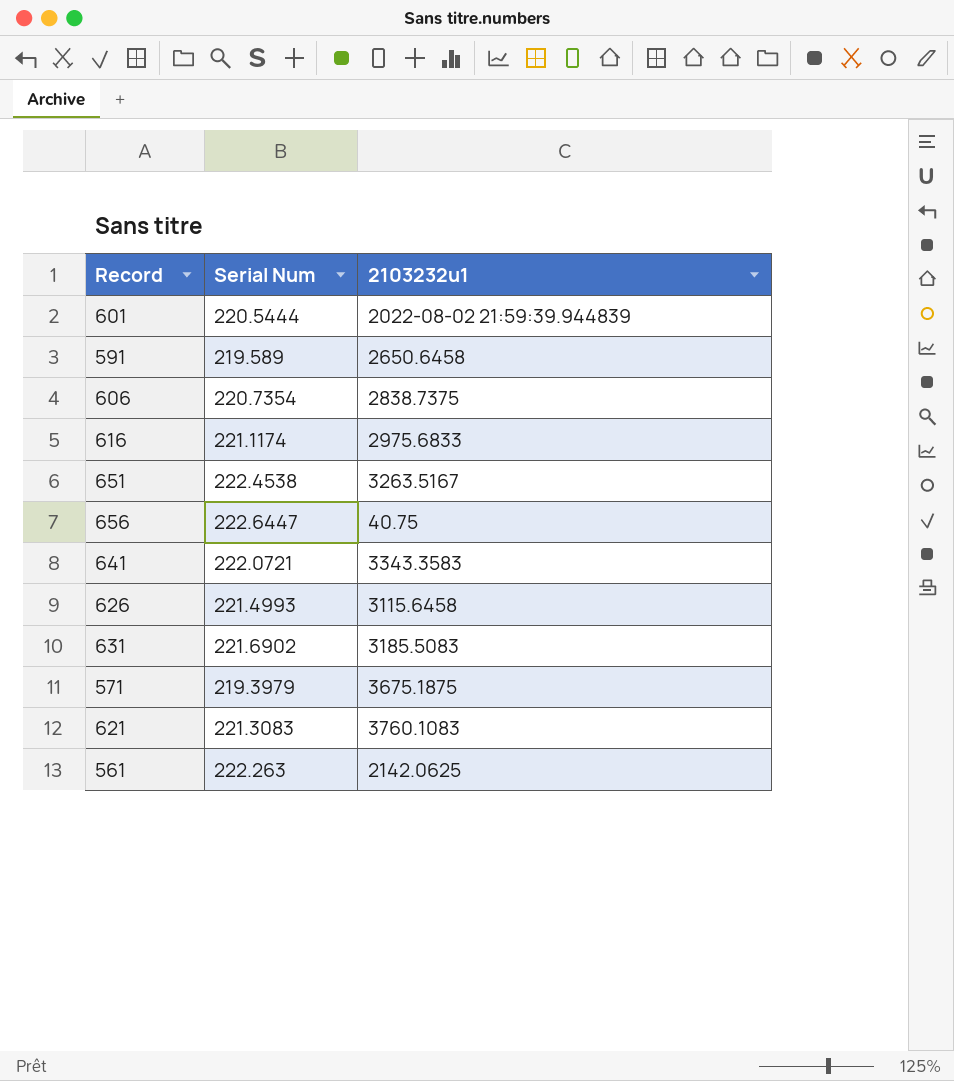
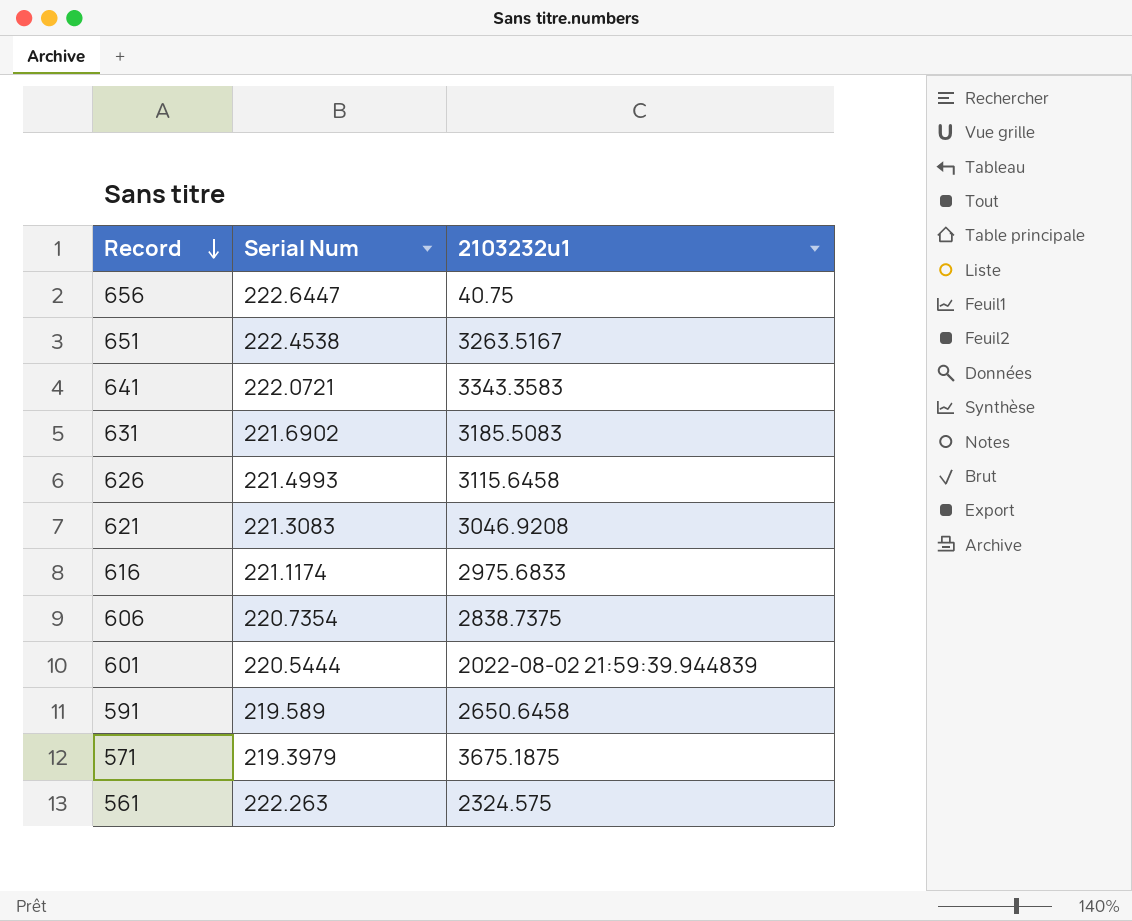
row order: none -> Record descending
621 | 2103232u1: 3760.1083 -> 3046.9208
561 | 2103232u1: 2142.0625 -> 2324.575

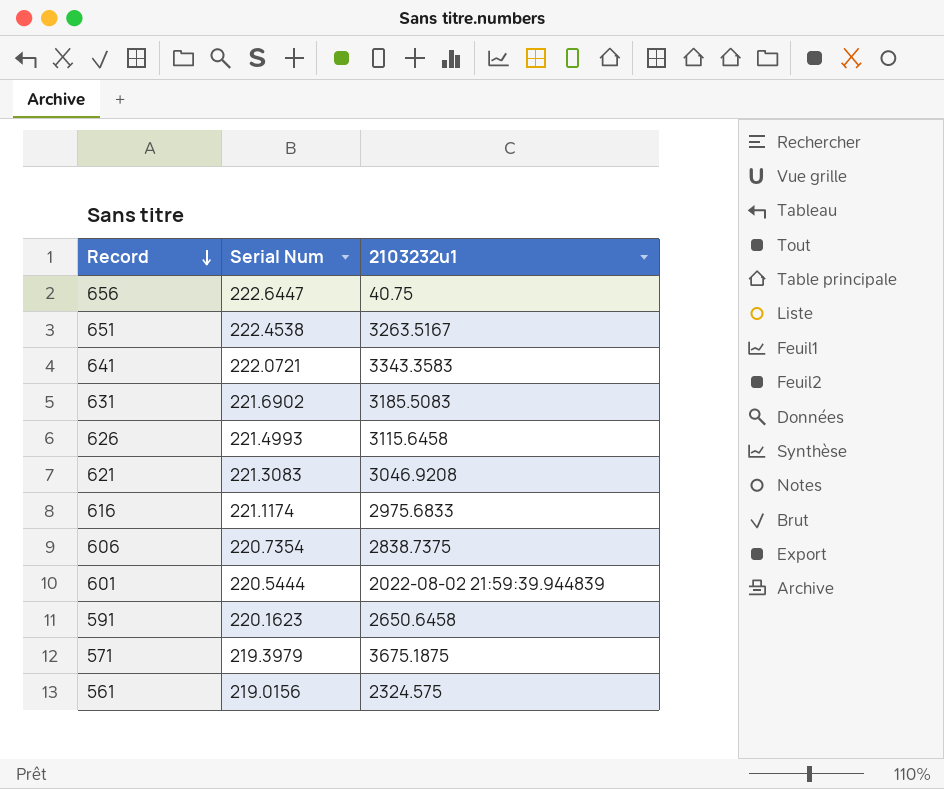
591 | Serial Num: 219.589 -> 220.1623
561 | Serial Num: 222.263 -> 219.0156

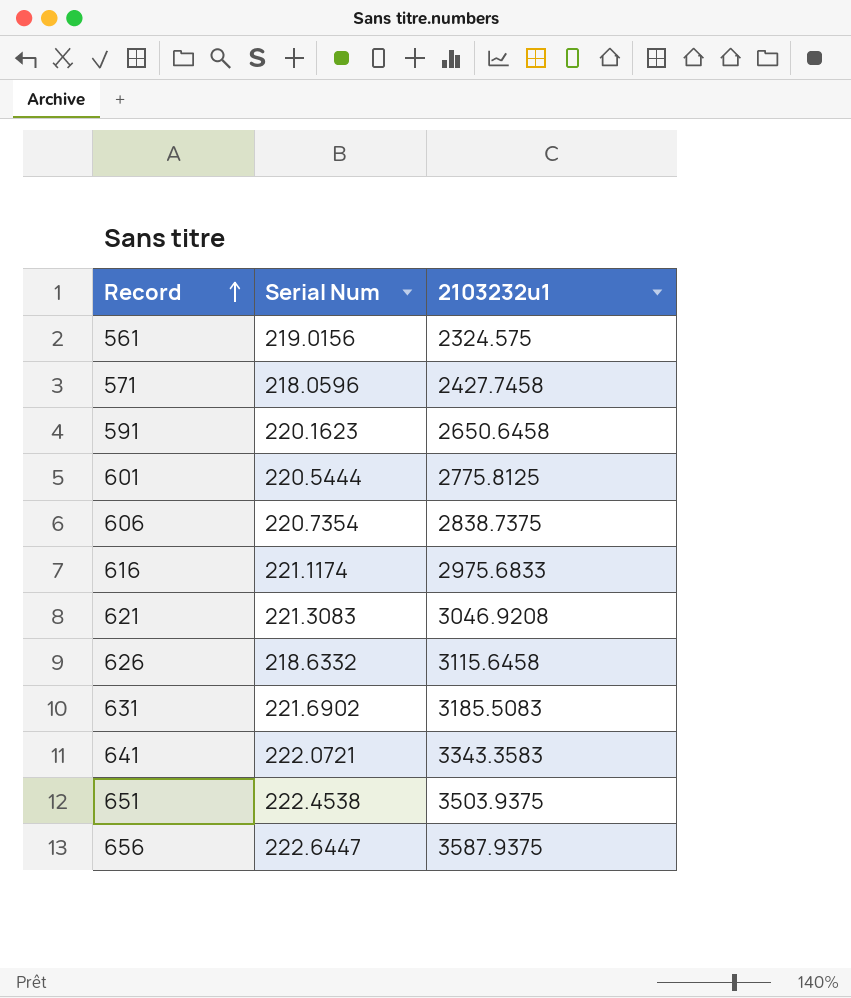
row order: Record descending -> Record ascending
571 | Serial Num: 219.3979 -> 218.0596
571 | 2103232u1: 3675.1875 -> 2427.7458
601 | 2103232u1: 2022-08-02 21:59:39.944839 -> 2775.8125
626 | Serial Num: 221.4993 -> 218.6332
651 | 2103232u1: 3263.5167 -> 3503.9375
656 | 2103232u1: 40.75 -> 3587.9375

